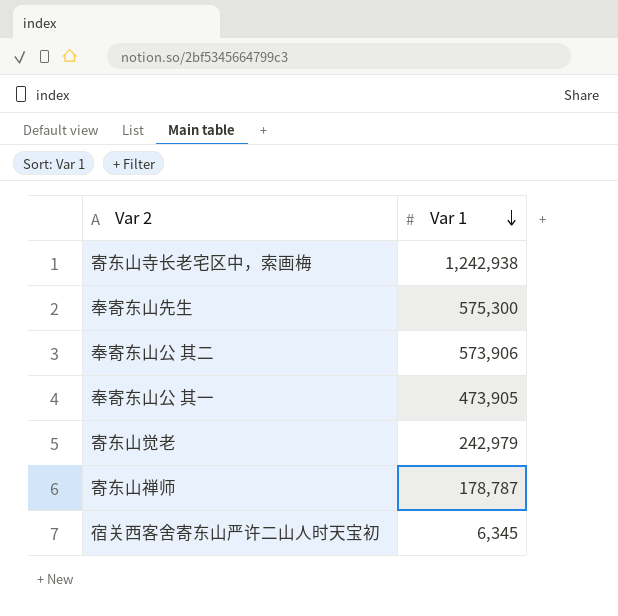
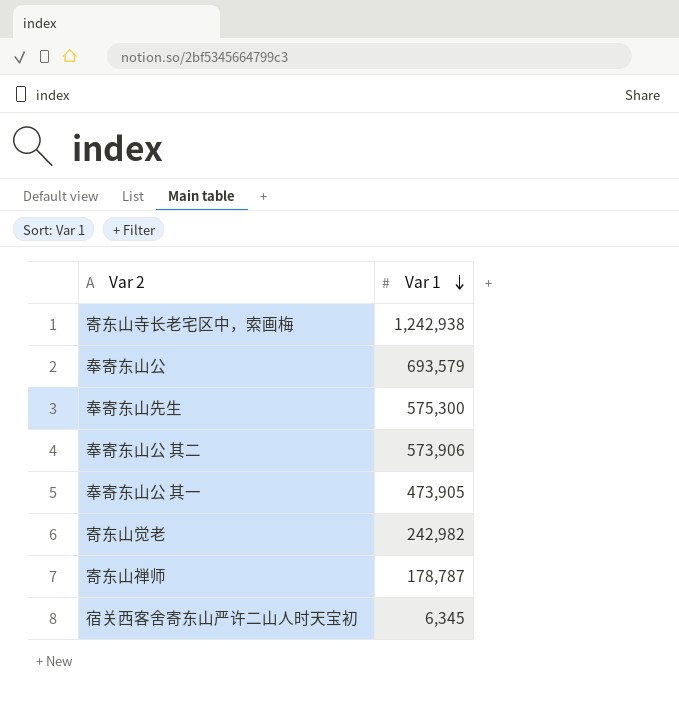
row 奉寄东山公: none -> 693,579
寄东山觉老 | Var 1: 242,979 -> 242,982

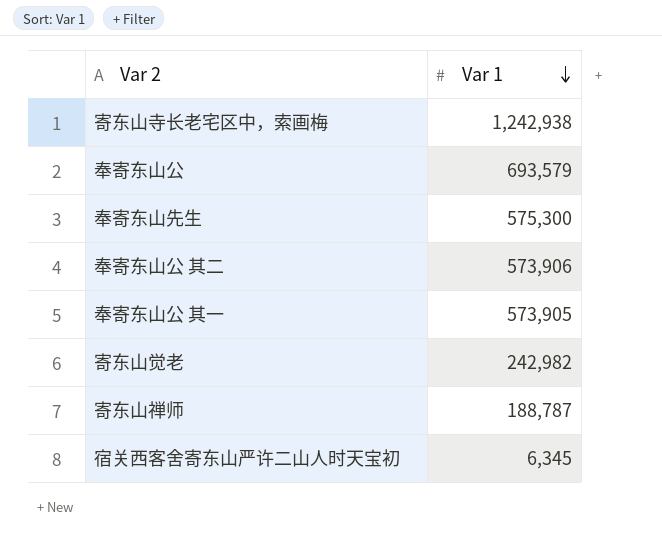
奉寄东山公 其一 | Var 1: 473,905 -> 573,905
寄东山禅师 | Var 1: 178,787 -> 188,787

